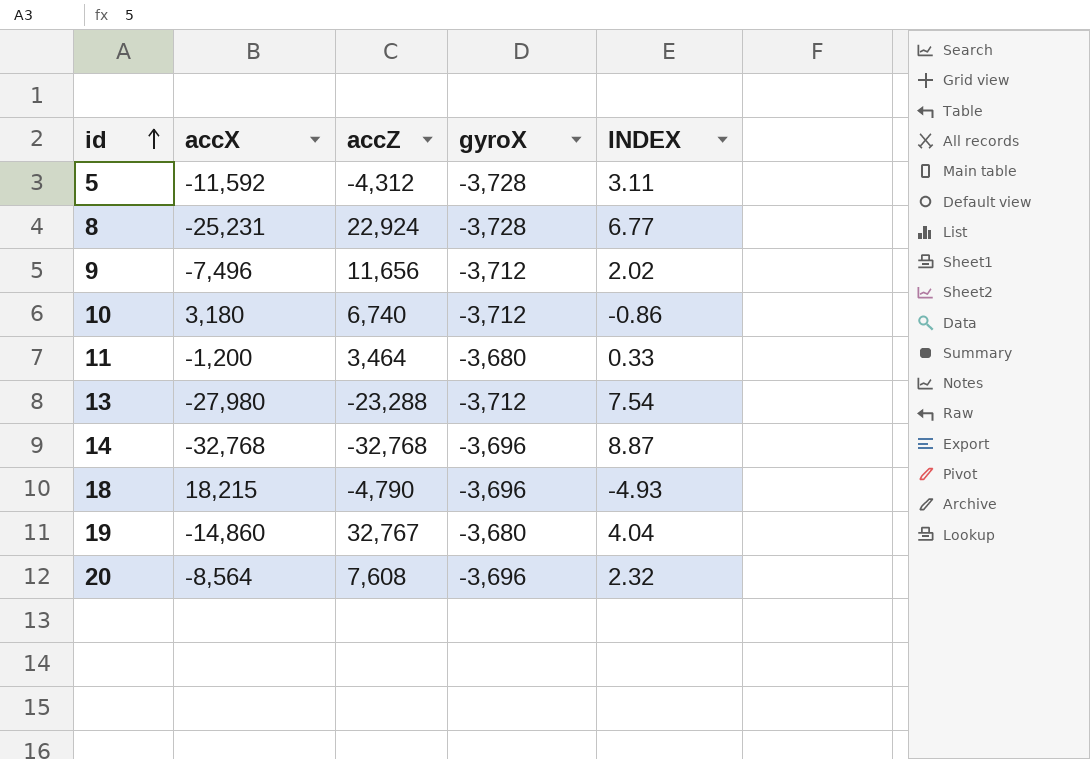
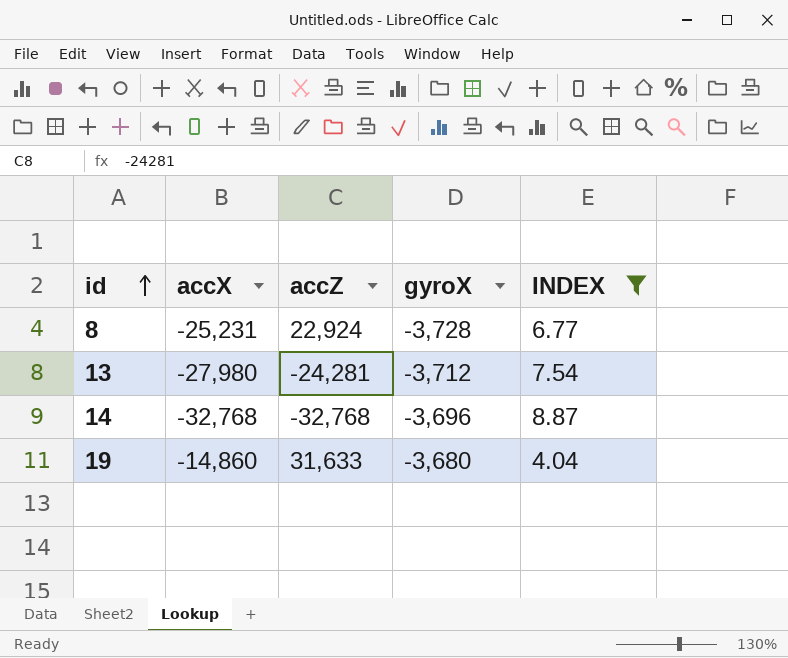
filter: none -> INDEX >= 4.04
13 | accZ: -23,288 -> -24,281
19 | accZ: 32,767 -> 31,633

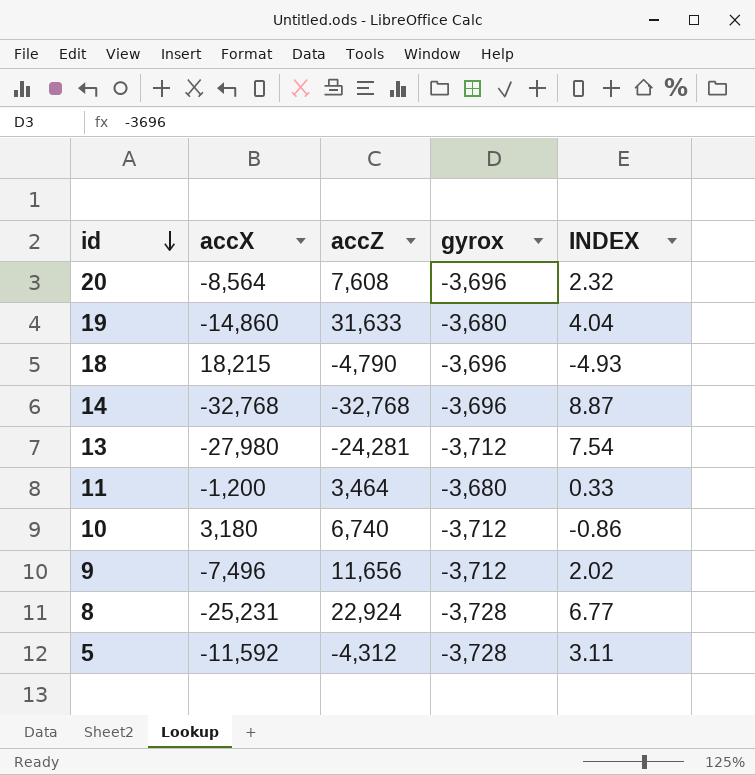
filter: INDEX >= 4.04 -> none
row order: id ascending -> id descending
column name: gyroX -> gyrox

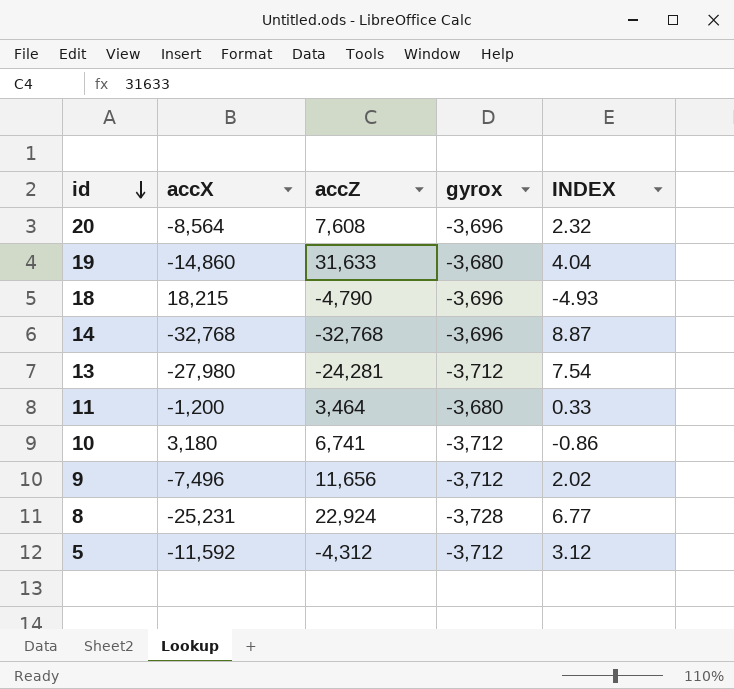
10 | accZ: 6,740 -> 6,741
5 | gyrox: -3,728 -> -3,712
5 | INDEX: 3.11 -> 3.12

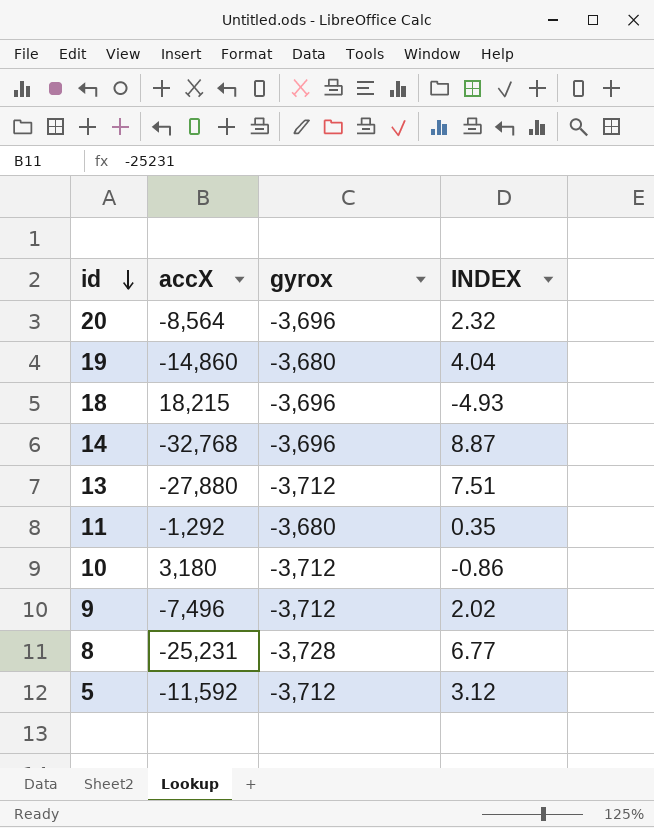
column accZ | position: 3 -> none
13 | accX: -27,980 -> -27,880
13 | INDEX: 7.54 -> 7.51
11 | accX: -1,200 -> -1,292
11 | INDEX: 0.33 -> 0.35

